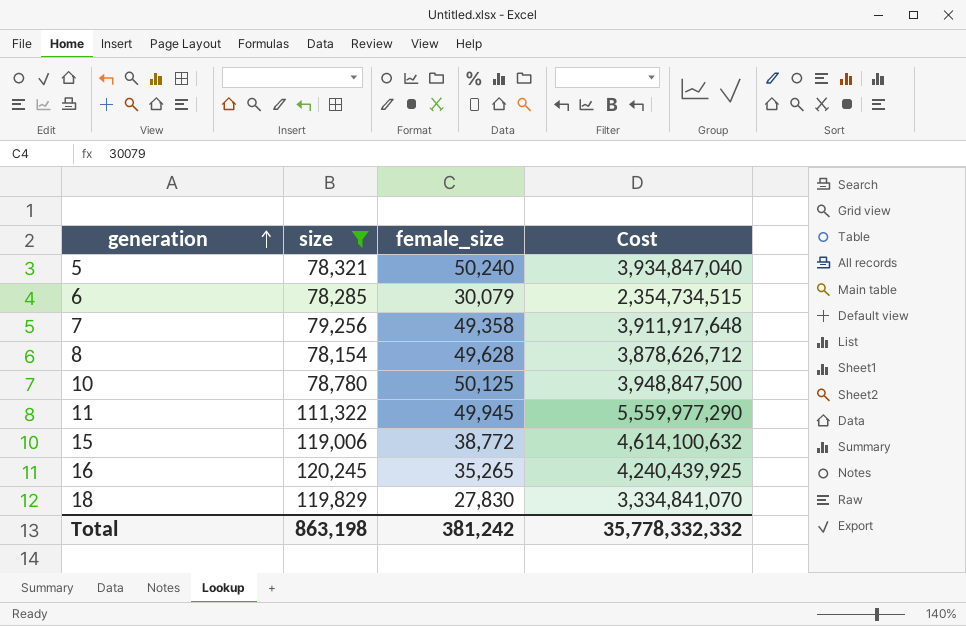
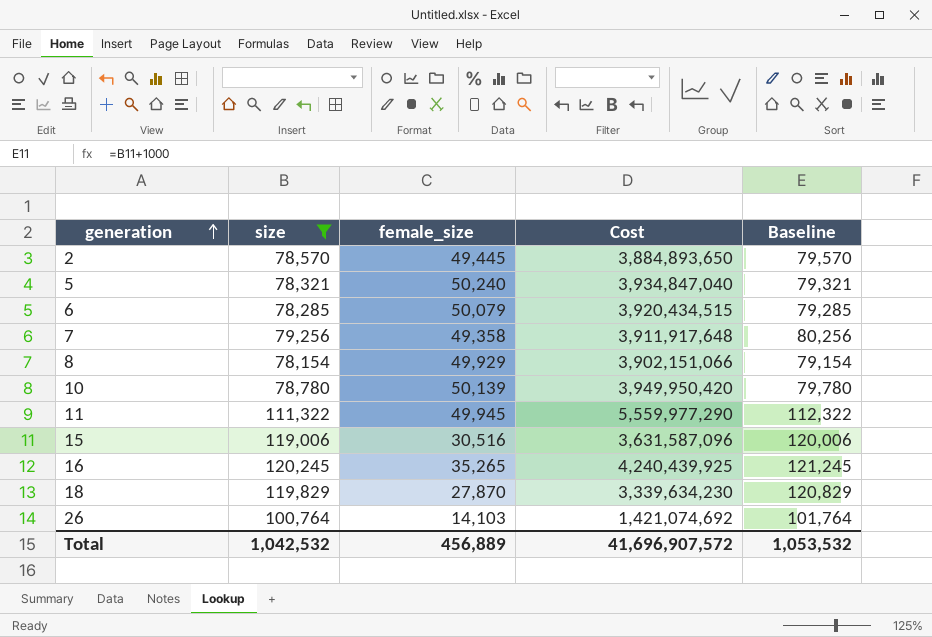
column Baseline | formula: none -> [size] + 1000
row 2: none -> 78,570 | 49,445 | 3,884,893,650 | 79,570
6 | female_size: 30,079 -> 50,079
6 | Cost: 2,354,734,515 -> 3,920,434,515
8 | female_size: 49,628 -> 49,929
8 | Cost: 3,878,626,712 -> 3,902,151,066
10 | female_size: 50,125 -> 50,139
10 | Cost: 3,948,847,500 -> 3,949,950,420
15 | female_size: 38,772 -> 30,516
15 | Cost: 4,614,100,632 -> 3,631,587,096
18 | female_size: 27,830 -> 27,870
18 | Cost: 3,334,841,070 -> 3,339,634,230
row 26: none -> 100,764 | 14,103 | 1,421,074,692 | 101,764
Total | size: 863,198 -> 1,042,532
Total | female_size: 381,242 -> 456,889
Total | Cost: 35,778,332,332 -> 41,696,907,572

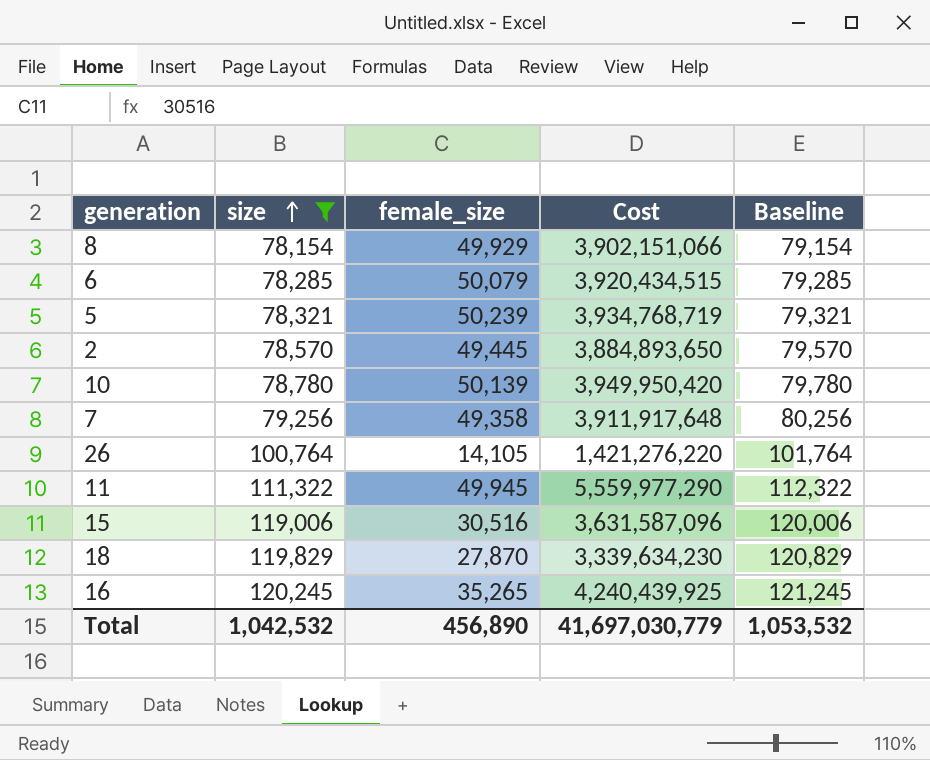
row order: generation ascending -> size ascending
5 | female_size: 50,240 -> 50,239
5 | Cost: 3,934,847,040 -> 3,934,768,719
26 | female_size: 14,103 -> 14,105
26 | Cost: 1,421,074,692 -> 1,421,276,220
Total | female_size: 456,889 -> 456,890
Total | Cost: 41,696,907,572 -> 41,697,030,779

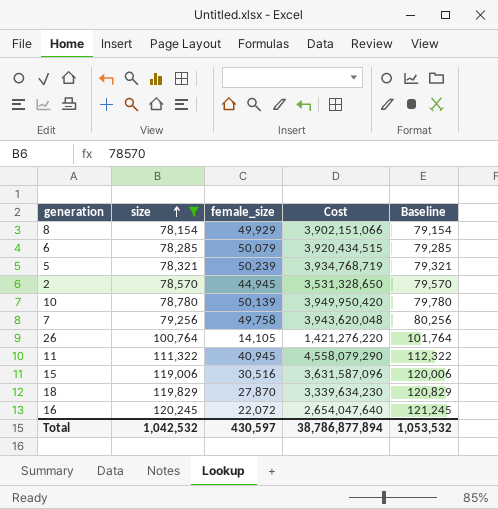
2 | female_size: 49,445 -> 44,945
2 | Cost: 3,884,893,650 -> 3,531,328,650
7 | female_size: 49,358 -> 49,758
7 | Cost: 3,911,917,648 -> 3,943,620,048
11 | female_size: 49,945 -> 40,945
11 | Cost: 5,559,977,290 -> 4,558,079,290
16 | female_size: 35,265 -> 22,072
16 | Cost: 4,240,439,925 -> 2,654,047,640
Total | female_size: 456,890 -> 430,597
Total | Cost: 41,697,030,779 -> 38,786,877,894

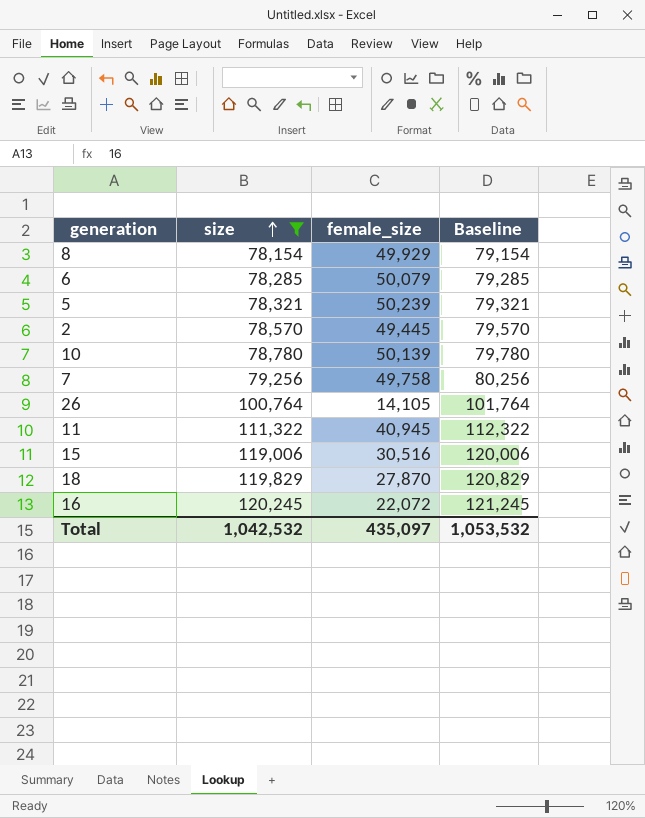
column Cost | formula: [size] * [female_size] -> none
2 | female_size: 44,945 -> 49,445
Total | female_size: 430,597 -> 435,097

